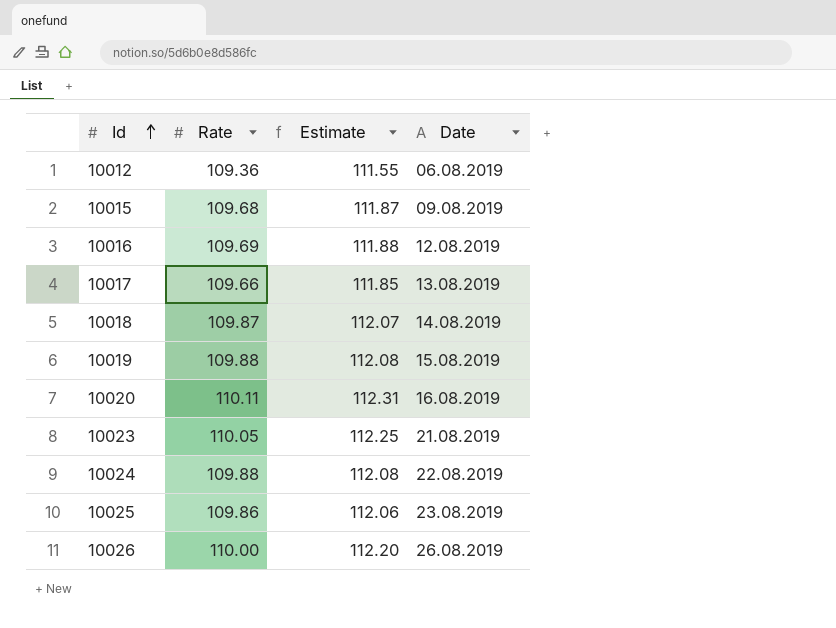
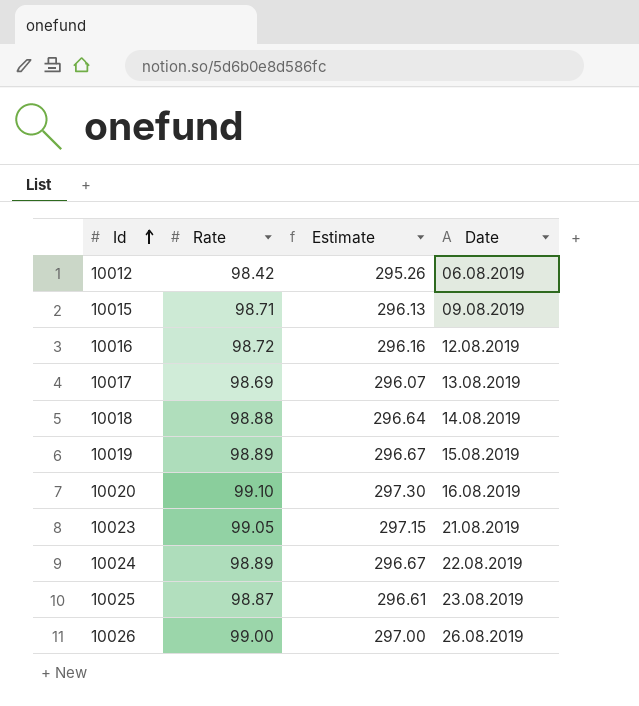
column Estimate | formula: [Rate] * 1.02 -> [Rate] * 3
10012 | Rate: 109.36 -> 98.42
10015 | Rate: 109.68 -> 98.71
10016 | Rate: 109.69 -> 98.72
10017 | Rate: 109.66 -> 98.69
10018 | Rate: 109.87 -> 98.88
10019 | Rate: 109.88 -> 98.89
10020 | Rate: 110.11 -> 99.10
10023 | Rate: 110.05 -> 99.05
10024 | Rate: 109.88 -> 98.89
10025 | Rate: 109.86 -> 98.87
10026 | Rate: 110.00 -> 99.00

